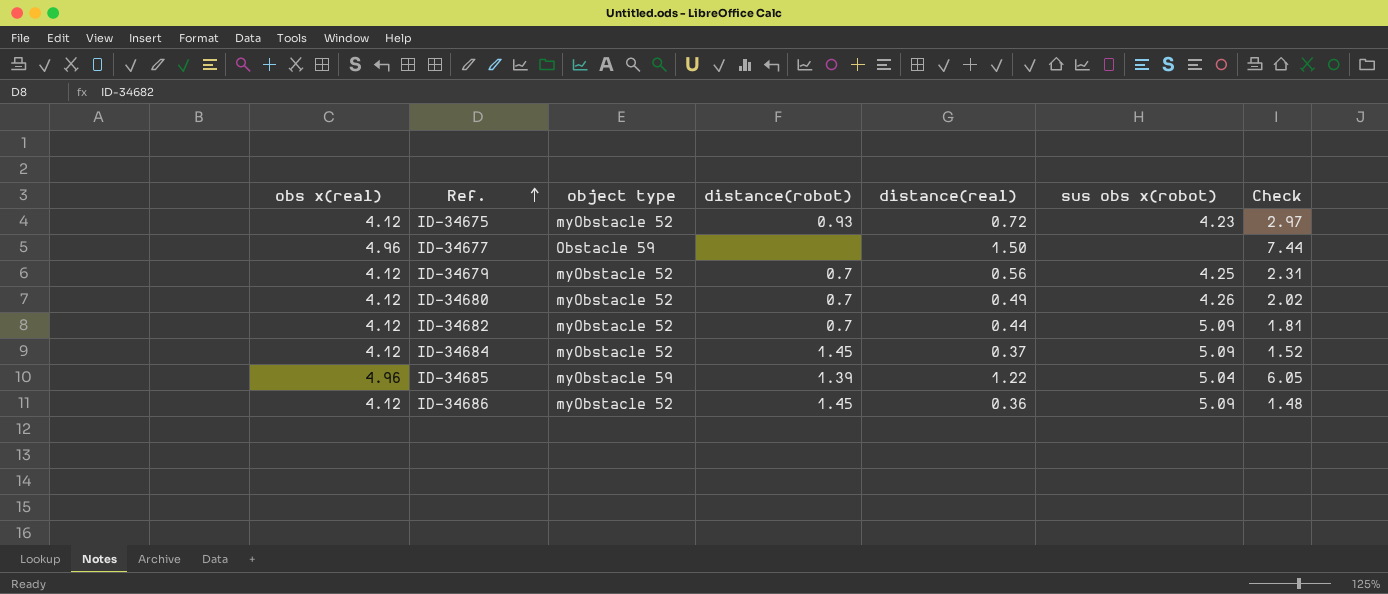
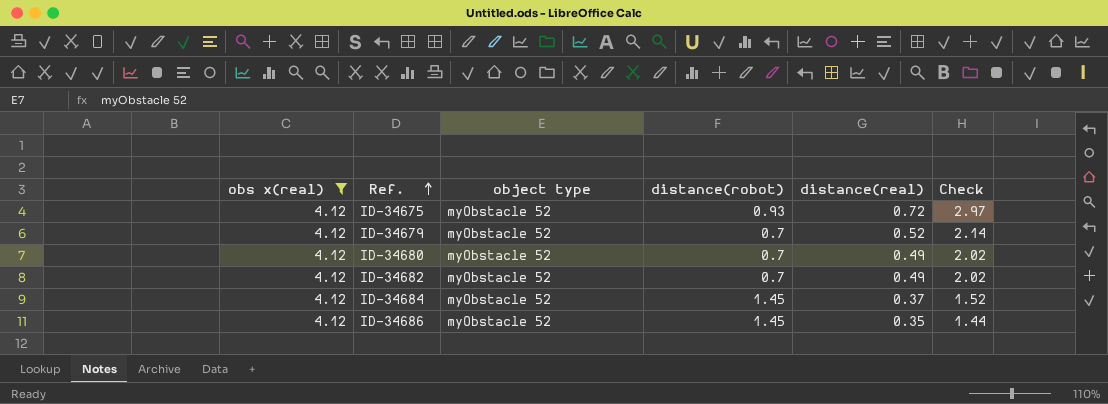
filter: none -> obs x(real) = 4.12
column sus obs x(robot) | position: 6 -> none
ID-34679 | distance(real): 0.56 -> 0.52
ID-34679 | Check: 2.31 -> 2.14
ID-34682 | distance(real): 0.44 -> 0.49
ID-34682 | Check: 1.81 -> 2.02
ID-34686 | distance(real): 0.36 -> 0.35
ID-34686 | Check: 1.48 -> 1.44

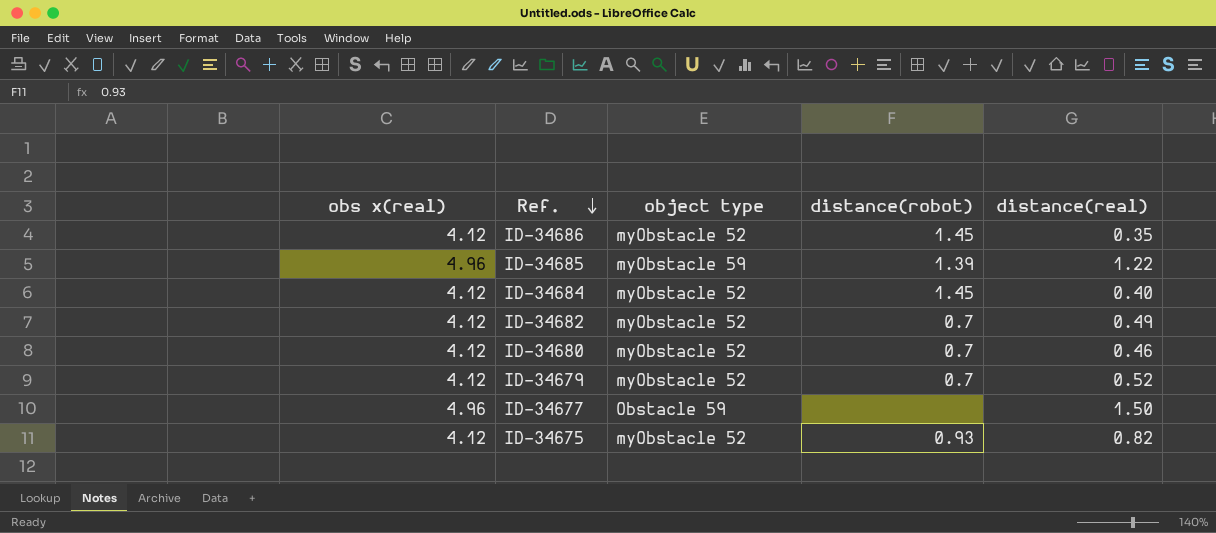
filter: obs x(real) = 4.12 -> none
row order: Ref. ascending -> Ref. descending
column Check | formula: [obs x(real)] * [distance(real)] -> none
ID-34684 | distance(real): 0.37 -> 0.40
ID-34680 | distance(real): 0.49 -> 0.46
ID-34675 | distance(real): 0.72 -> 0.82

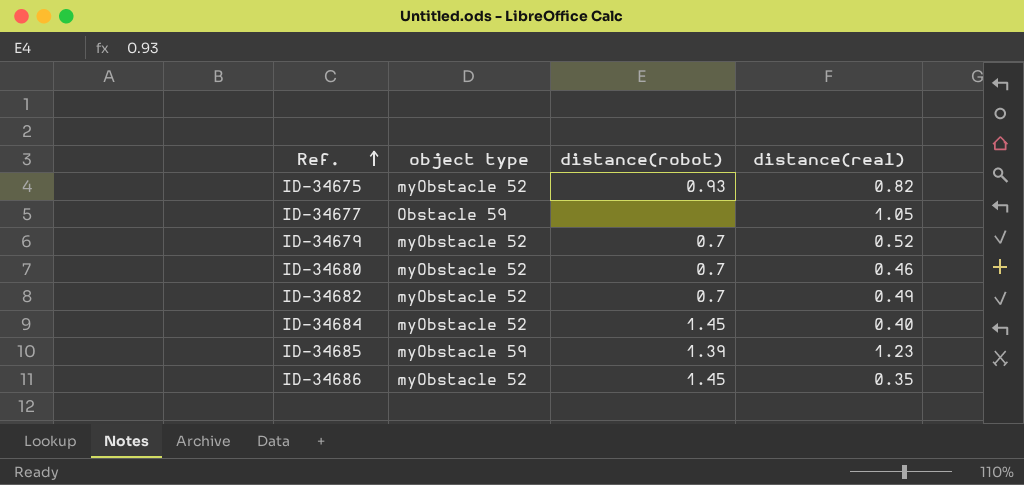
row order: Ref. descending -> Ref. ascending
column obs x(real) | position: 1 -> none
ID-34677 | distance(real): 1.50 -> 1.05
ID-34685 | distance(real): 1.22 -> 1.23

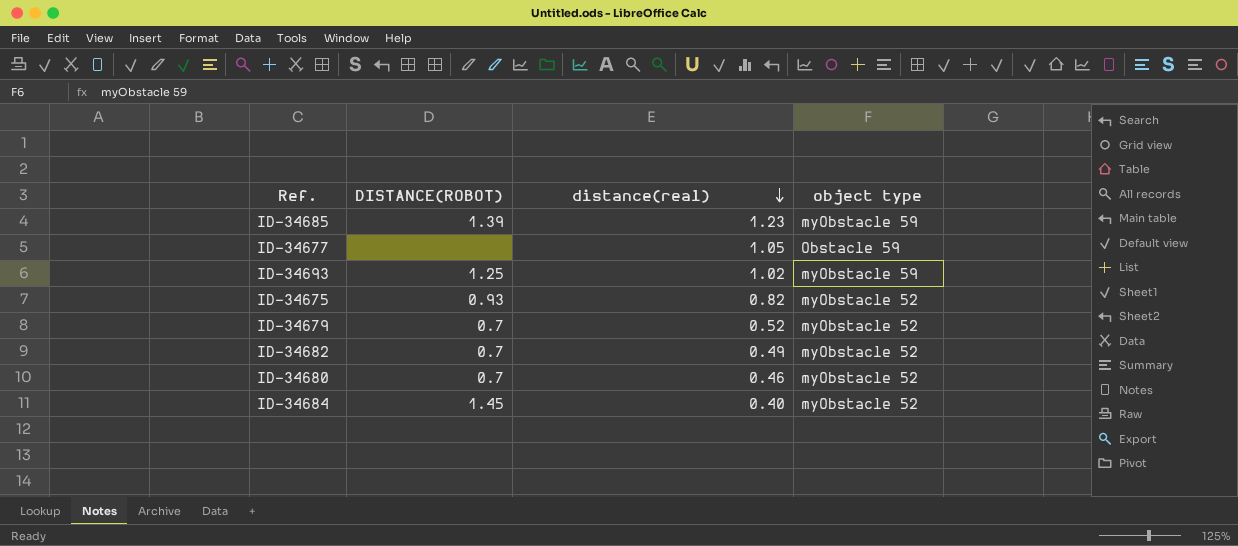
row order: Ref. ascending -> distance(real) descending
column name: distance(robot) -> DISTANCE(ROBOT)
column object type | position: 2 -> 4
row ID-34686: myObstacle 52 | 1.45 | 0.35 -> none
row ID-34693: none -> 1.25 | 1.02 | myObstacle 59

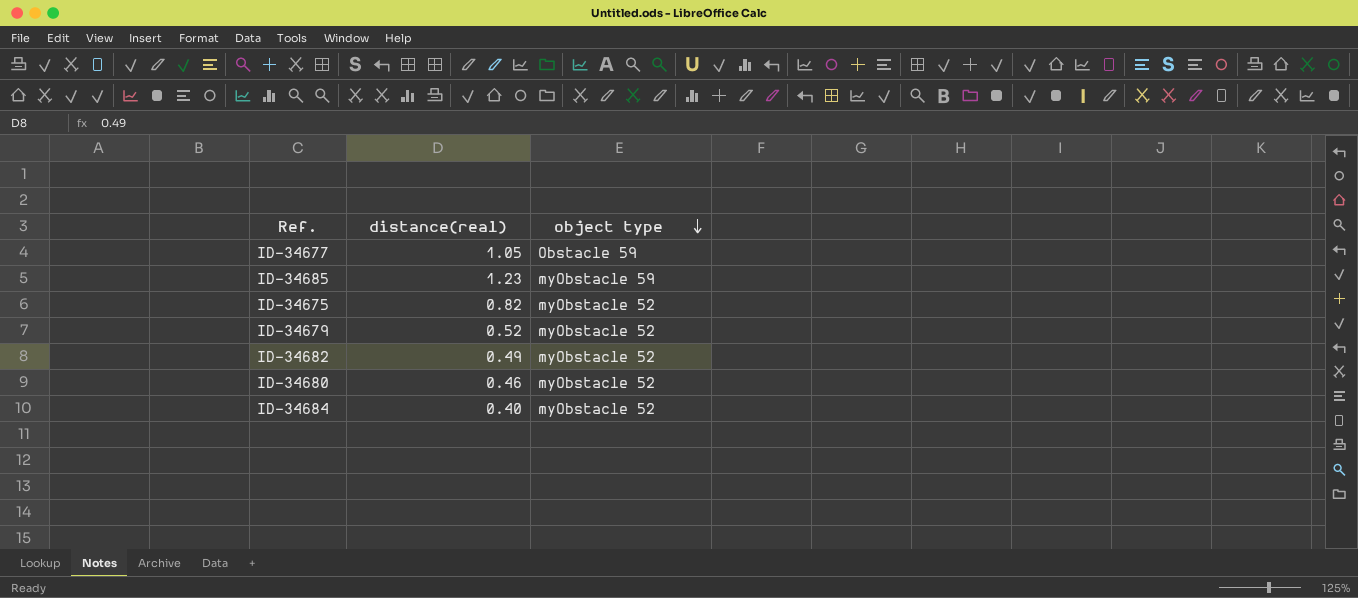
row order: distance(real) descending -> object type descending
column DISTANCE(ROBOT) | position: 2 -> none
row ID-34693: 1.25 | 1.02 | myObstacle 59 -> none

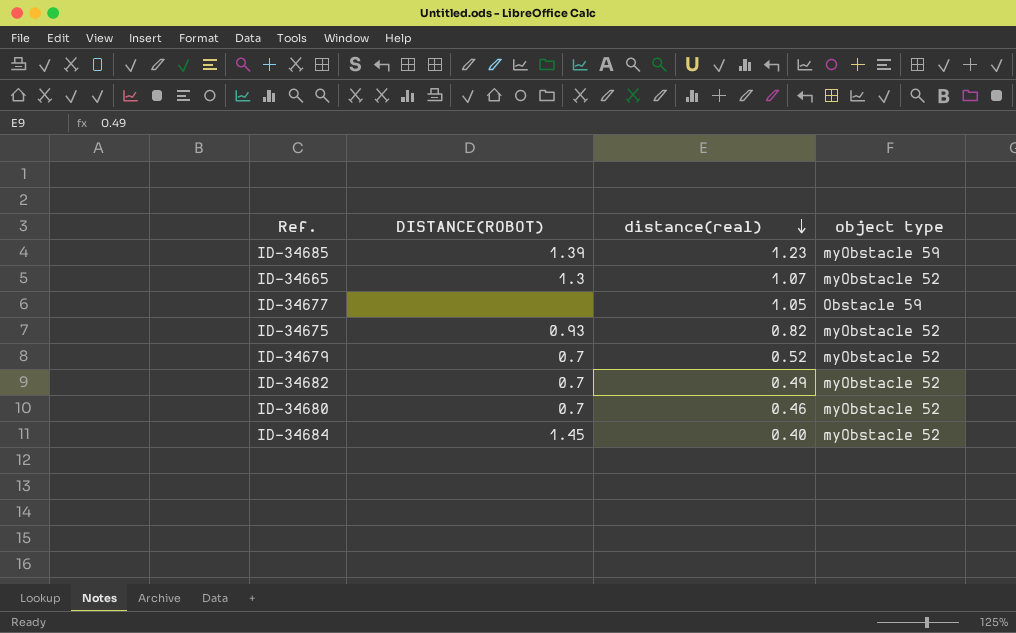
row order: object type descending -> distance(real) descending
column DISTANCE(ROBOT) | position: none -> 2
row ID-34665: none -> 1.3 | 1.07 | myObstacle 52

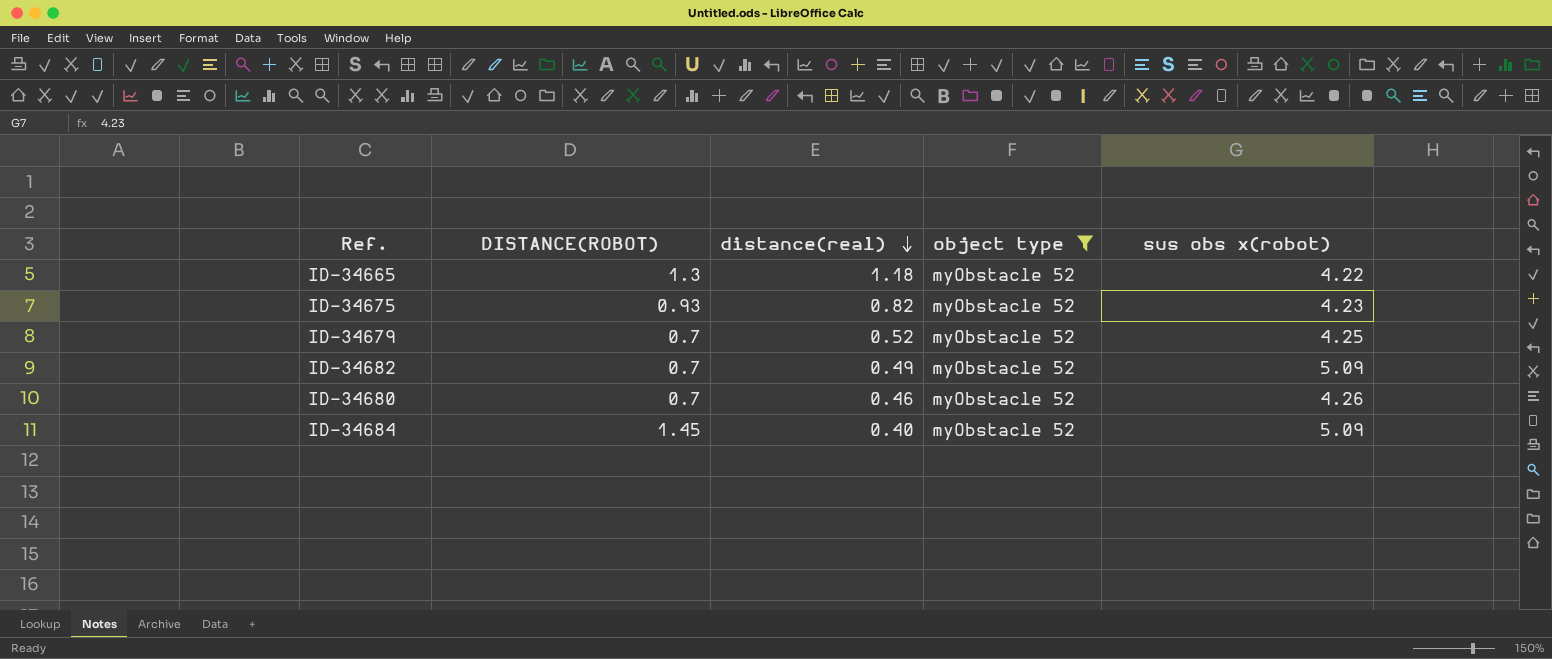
filter: none -> object type = myObstacle 52
column sus obs x(robot) | position: none -> 5
ID-34665 | distance(real): 1.07 -> 1.18

